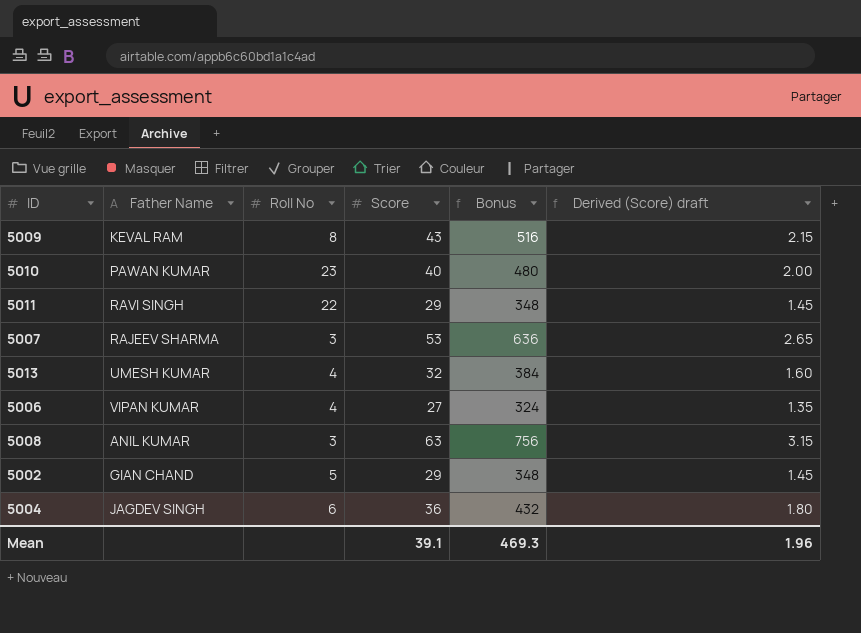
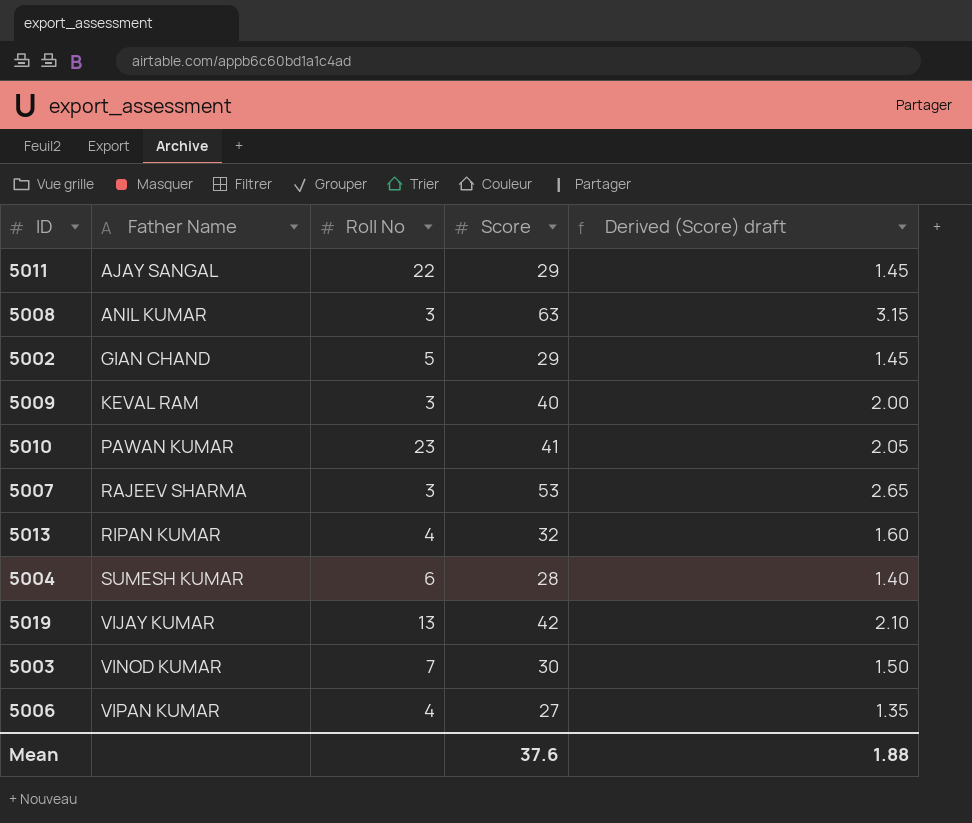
row order: none -> Father Name ascending
column Bonus | formula: [Score] * 12 -> none
5011 | Father Name: RAVI SINGH -> AJAY SANGAL
5009 | Roll No: 8 -> 3
5009 | Score: 43 -> 40
5009 | Derived (Score) draft: 2.15 -> 2.00
5010 | Score: 40 -> 41
5010 | Derived (Score) draft: 2.00 -> 2.05
5013 | Father Name: UMESH KUMAR -> RIPAN KUMAR
5004 | Father Name: JAGDEV SINGH -> SUMESH KUMAR
5004 | Score: 36 -> 28
5004 | Derived (Score) draft: 1.80 -> 1.40
row 5019: none -> VIJAY KUMAR | 13 | 42 | 2.10
row 5003: none -> VINOD KUMAR | 7 | 30 | 1.50
Mean | Score: 39.1 -> 37.6
Mean | Derived (Score) draft: 1.96 -> 1.88

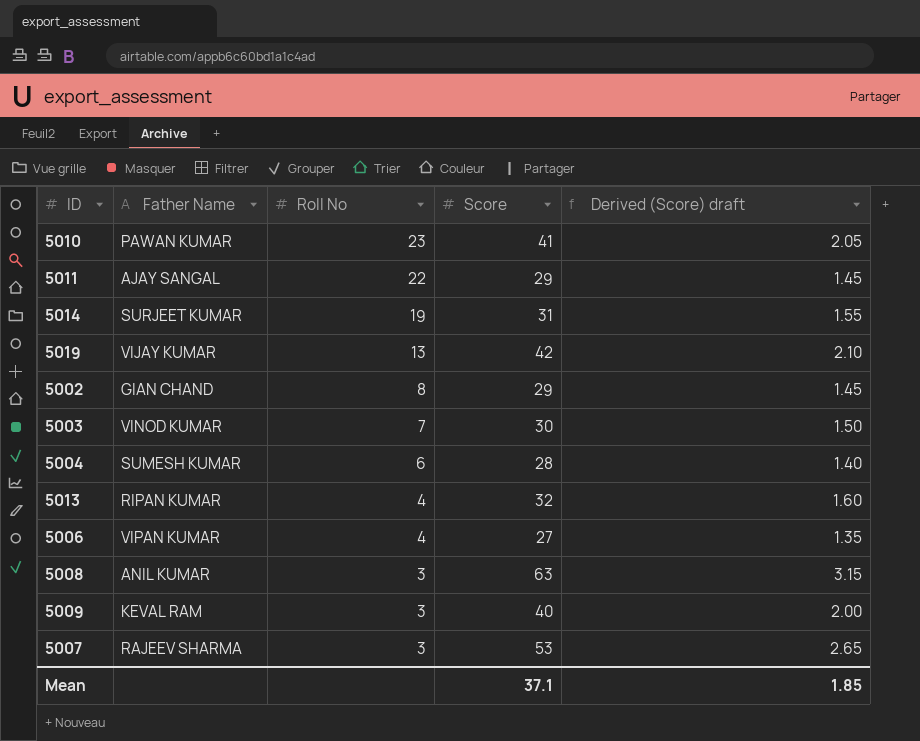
row order: Father Name ascending -> Roll No descending
row 5014: none -> SURJEET KUMAR | 19 | 31 | 1.55
5002 | Roll No: 5 -> 8
Mean | Score: 37.6 -> 37.1
Mean | Derived (Score) draft: 1.88 -> 1.85

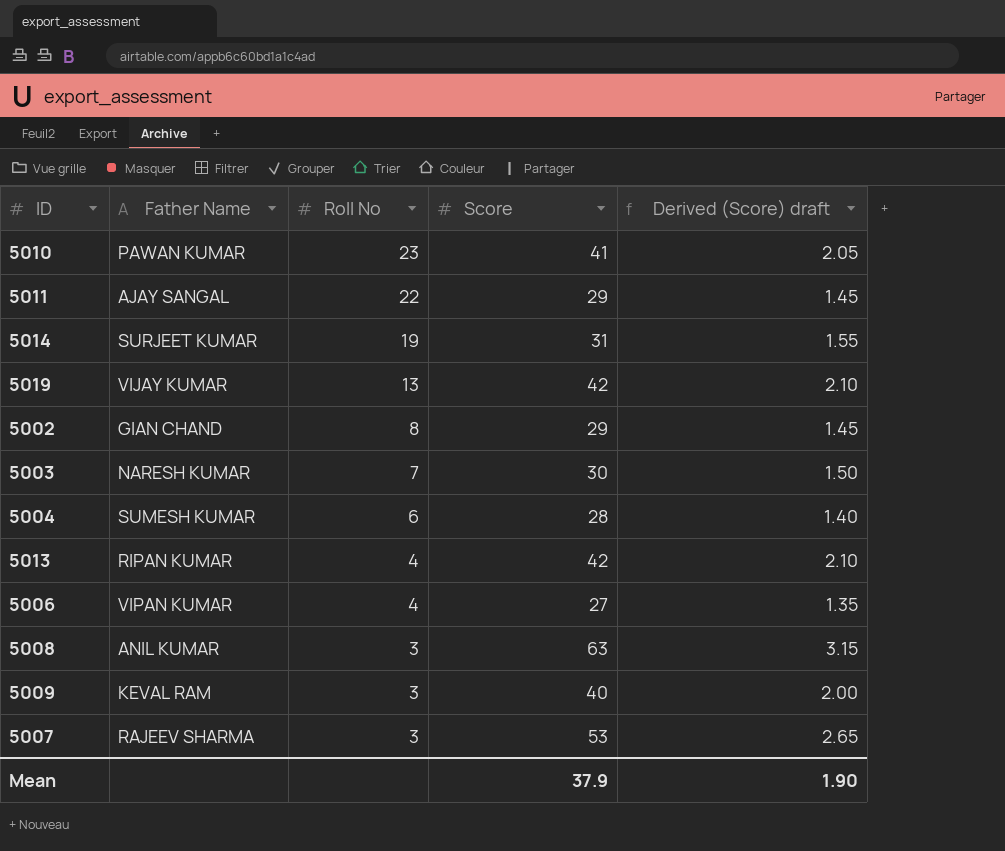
5003 | Father Name: VINOD KUMAR -> NARESH KUMAR
5013 | Score: 32 -> 42
5013 | Derived (Score) draft: 1.60 -> 2.10
Mean | Score: 37.1 -> 37.9
Mean | Derived (Score) draft: 1.85 -> 1.90

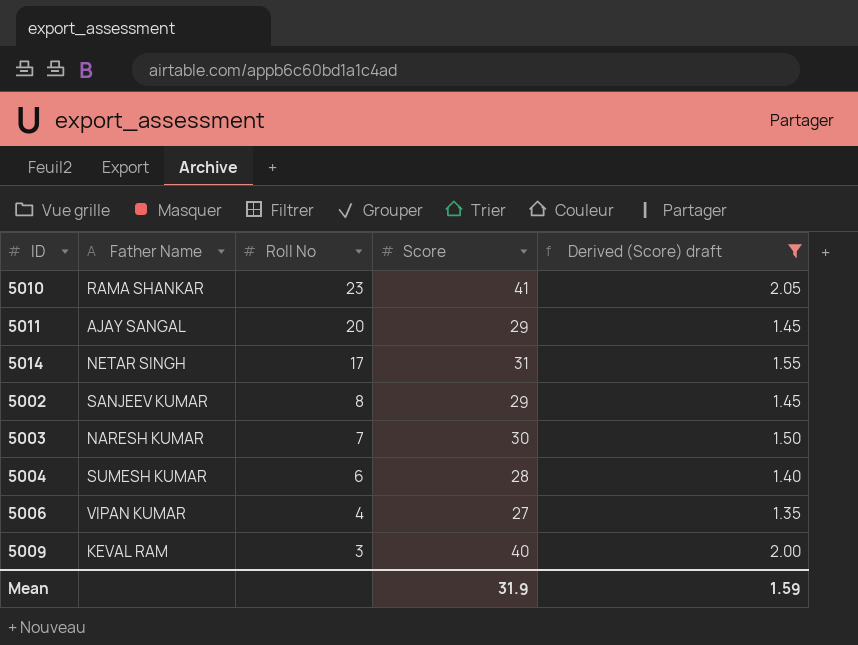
filter: none -> Derived (Score) draft <= 2.05
5010 | Father Name: PAWAN KUMAR -> RAMA SHANKAR
5011 | Roll No: 22 -> 20
5014 | Father Name: SURJEET KUMAR -> NETAR SINGH
5014 | Roll No: 19 -> 17
5002 | Father Name: GIAN CHAND -> SANJEEV KUMAR
Mean | Score: 37.9 -> 31.9
Mean | Derived (Score) draft: 1.90 -> 1.59

